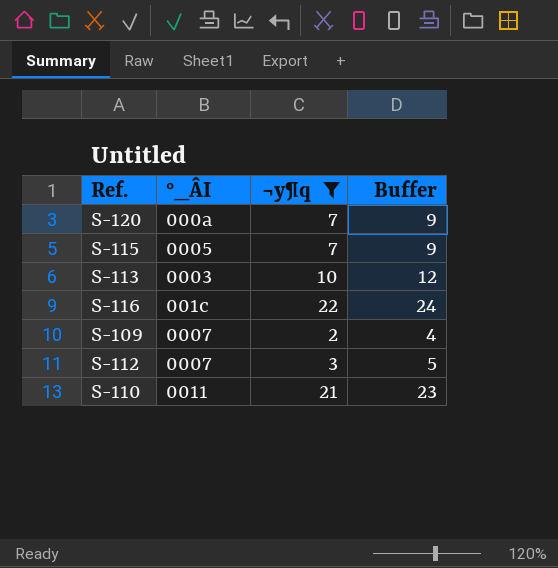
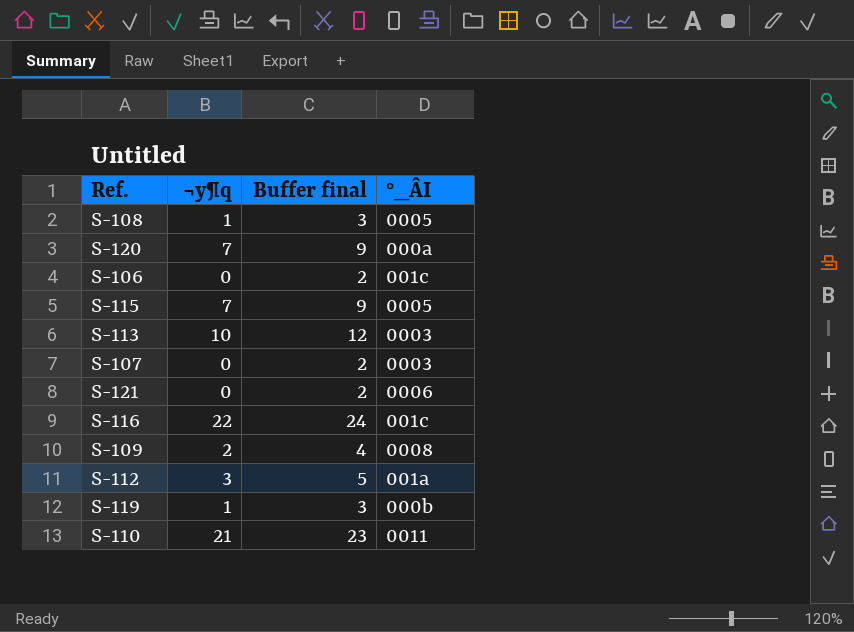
filter: ¬y¶q >= 2 -> none
column name: Buffer -> Buffer final
column °_ÂI | position: 2 -> 4
S-109 | °_ÂI: 0007 -> 0008
S-112 | °_ÂI: 0007 -> 001a

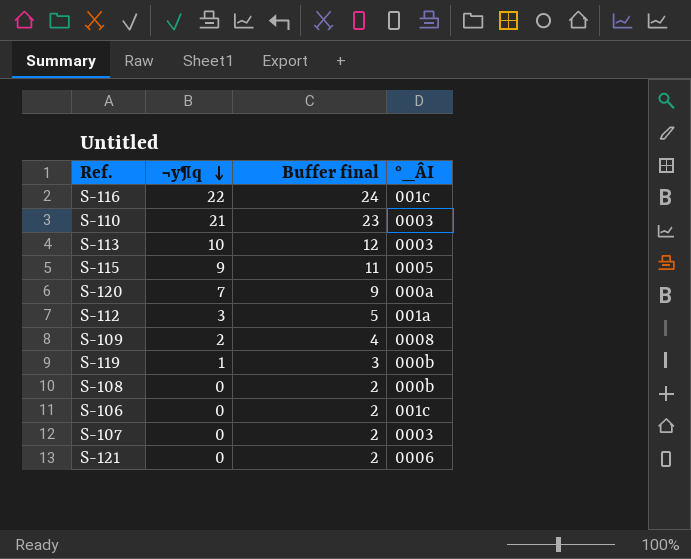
row order: none -> ¬y¶q descending
S-110 | °_ÂI: 0011 -> 0003
S-115 | ¬y¶q: 7 -> 9
S-115 | Buffer final: 9 -> 11
S-108 | ¬y¶q: 1 -> 0
S-108 | Buffer final: 3 -> 2
S-108 | °_ÂI: 0005 -> 000b

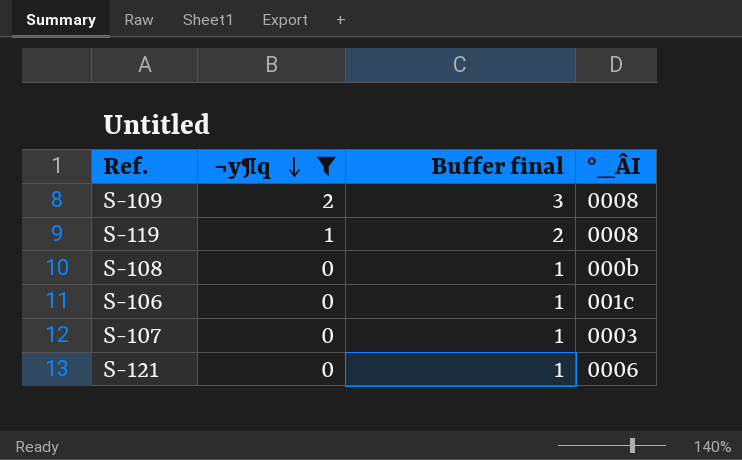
filter: none -> ¬y¶q <= 2
column Buffer final | formula: [¬y¶q] + 2 -> [¬y¶q] + 1
S-119 | °_ÂI: 000b -> 0008

